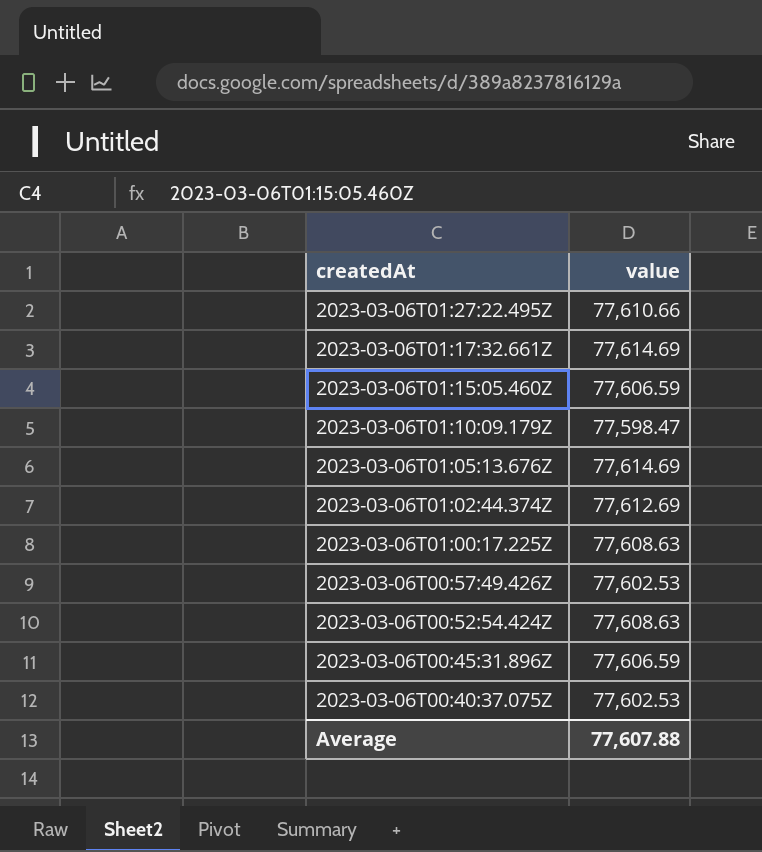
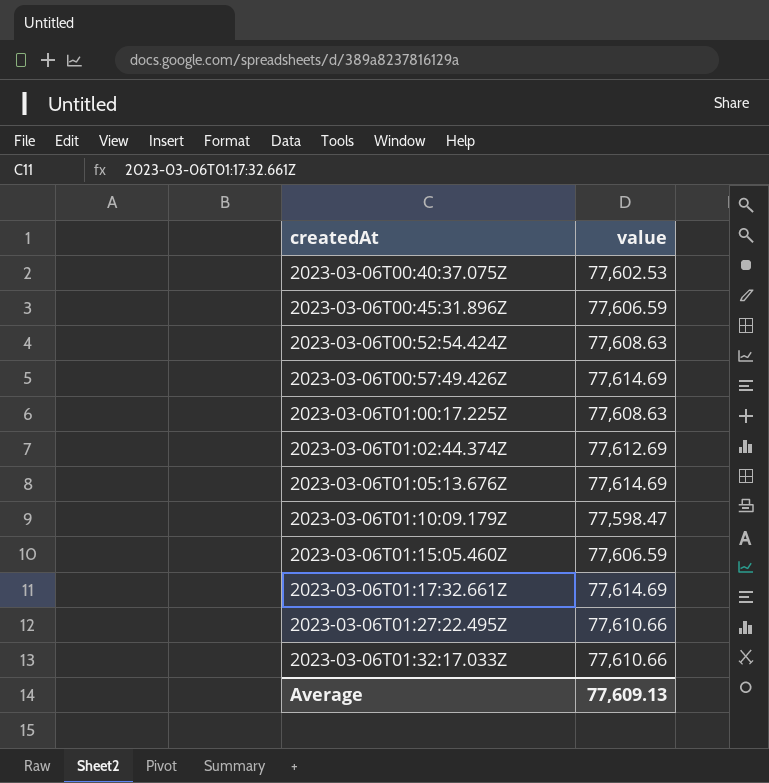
row order: createdAt descending -> createdAt ascending
2023-03-06T00:57:49.426Z | value: 77,602.53 -> 77,614.69
row 2023-03-06T01:32:17.033Z: none -> 77,610.66
Average | value: 77,607.88 -> 77,609.13

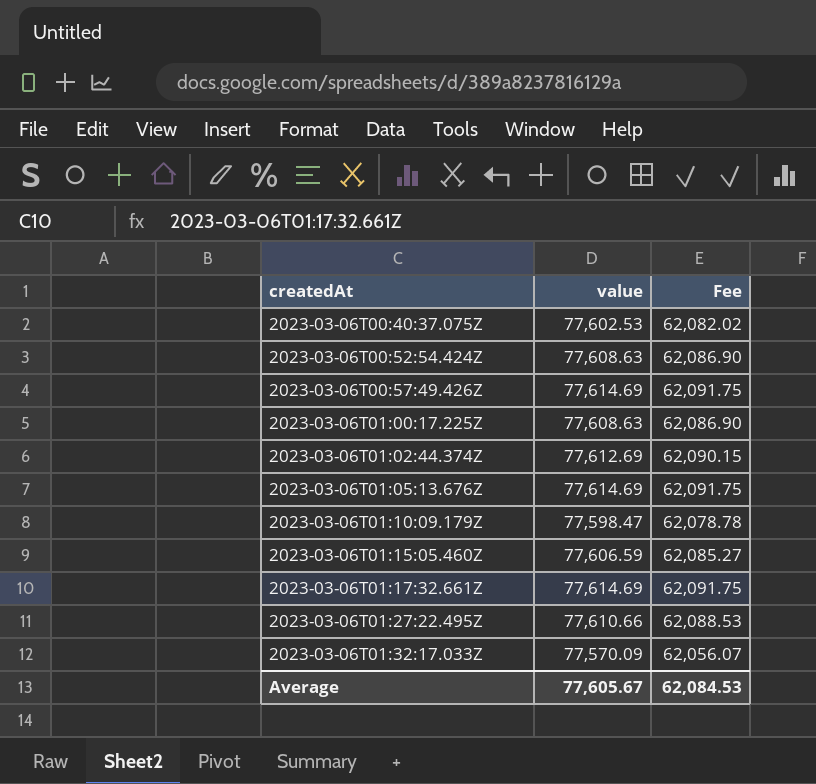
column Fee | formula: none -> [value] * 0.8
row 2023-03-06T00:45:31.896Z: 77,606.59 -> none
2023-03-06T01:32:17.033Z | value: 77,610.66 -> 77,570.09
Average | value: 77,609.13 -> 77,605.67

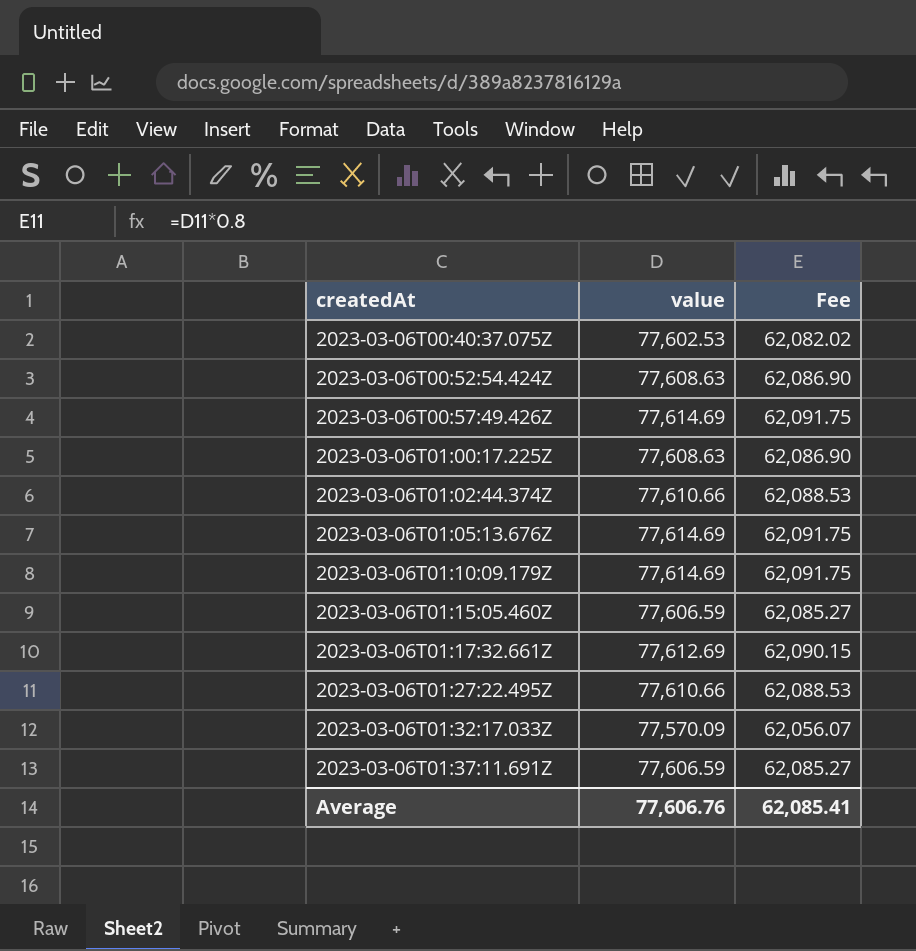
2023-03-06T01:02:44.374Z | value: 77,612.69 -> 77,610.66
2023-03-06T01:02:44.374Z | Fee: 62,090.15 -> 62,088.53
2023-03-06T01:10:09.179Z | value: 77,598.47 -> 77,614.69
2023-03-06T01:10:09.179Z | Fee: 62,078.78 -> 62,091.75
2023-03-06T01:17:32.661Z | value: 77,614.69 -> 77,612.69
2023-03-06T01:17:32.661Z | Fee: 62,091.75 -> 62,090.15
row 2023-03-06T01:37:11.691Z: none -> 77,606.59 | 62,085.27
Average | value: 77,605.67 -> 77,606.76
Average | Fee: 62,084.53 -> 62,085.41

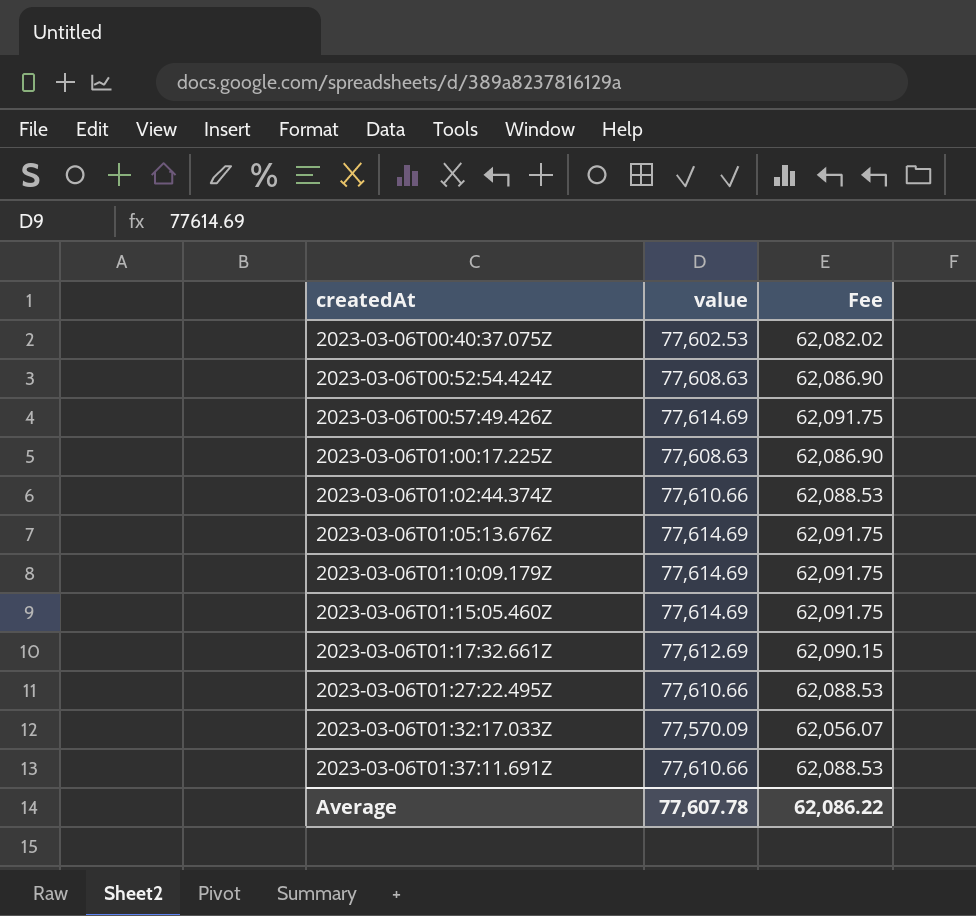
2023-03-06T01:15:05.460Z | value: 77,606.59 -> 77,614.69
2023-03-06T01:15:05.460Z | Fee: 62,085.27 -> 62,091.75
2023-03-06T01:37:11.691Z | value: 77,606.59 -> 77,610.66
2023-03-06T01:37:11.691Z | Fee: 62,085.27 -> 62,088.53
Average | value: 77,606.76 -> 77,607.78
Average | Fee: 62,085.41 -> 62,086.22

